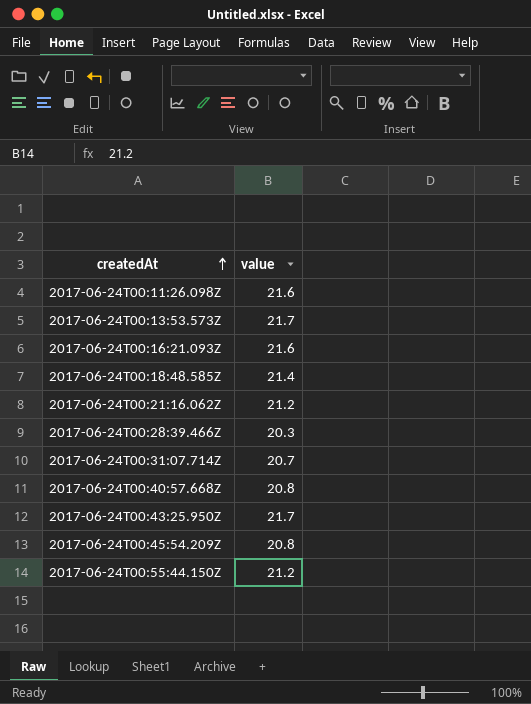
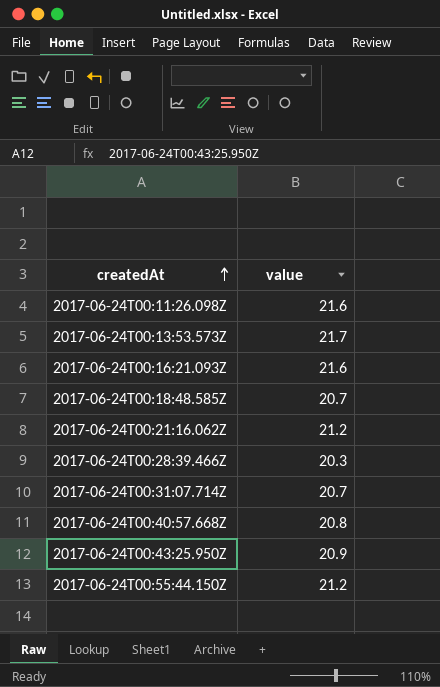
row 2017-06-24T00:45:54.209Z: 20.8 -> none
2017-06-24T00:18:48.585Z | value: 21.4 -> 20.7
2017-06-24T00:43:25.950Z | value: 21.7 -> 20.9

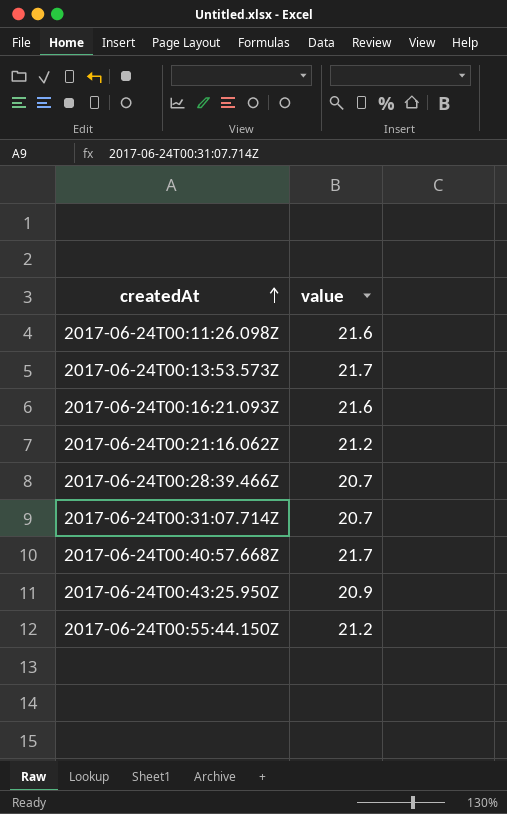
row 2017-06-24T00:18:48.585Z: 20.7 -> none
2017-06-24T00:28:39.466Z | value: 20.3 -> 20.7
2017-06-24T00:40:57.668Z | value: 20.8 -> 21.7

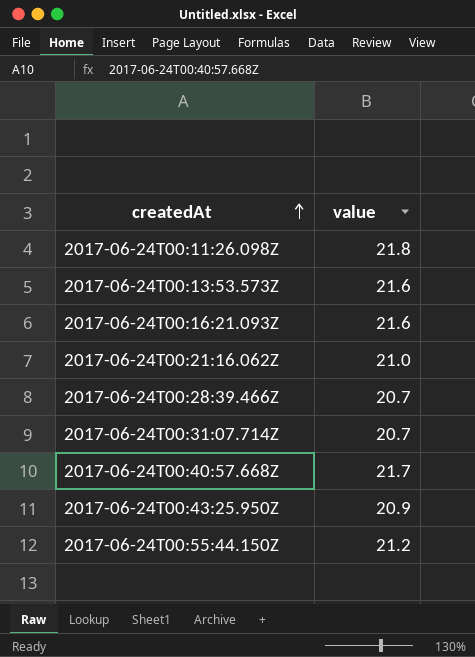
2017-06-24T00:11:26.098Z | value: 21.6 -> 21.8
2017-06-24T00:13:53.573Z | value: 21.7 -> 21.6
2017-06-24T00:21:16.062Z | value: 21.2 -> 21.0

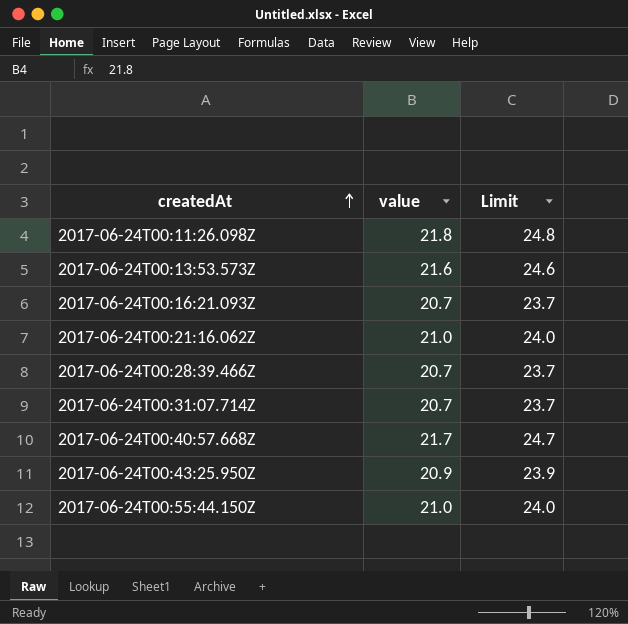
column Limit | formula: none -> [value] + 3
2017-06-24T00:16:21.093Z | value: 21.6 -> 20.7
2017-06-24T00:55:44.150Z | value: 21.2 -> 21.0

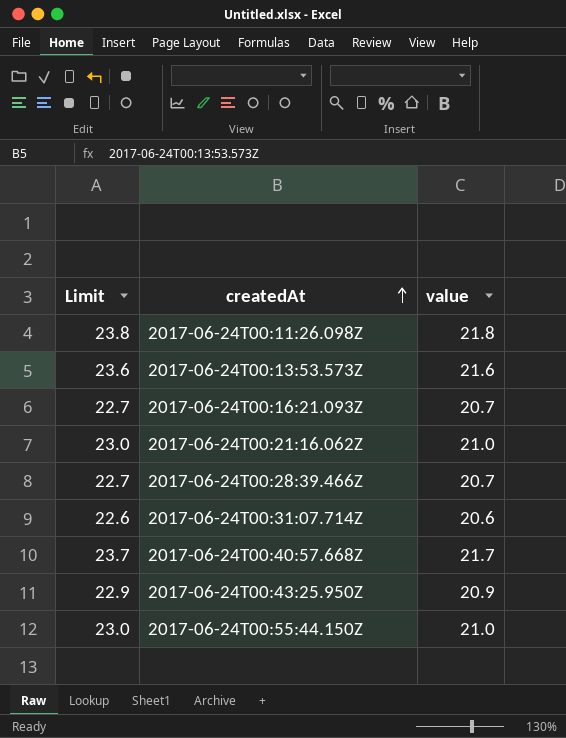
column Limit | formula: [value] + 3 -> [value] + 2
column Limit | position: 3 -> 1
2017-06-24T00:31:07.714Z | value: 20.7 -> 20.6

